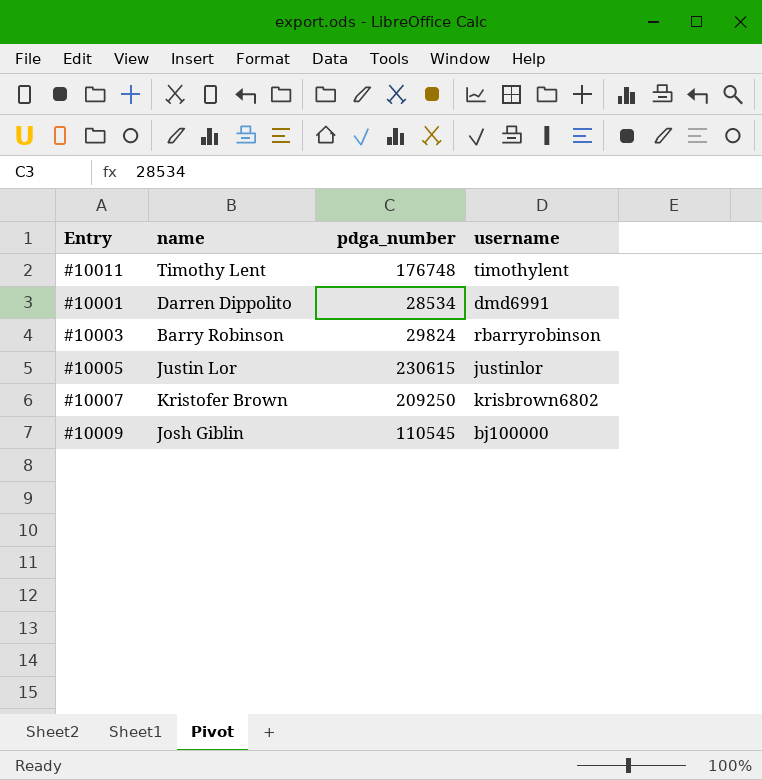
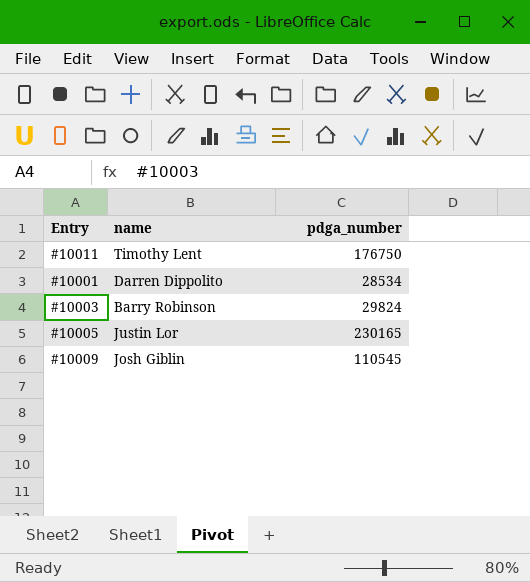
column username | position: 4 -> none
row #10007: Kristofer Brown | 209250 | krisbrown6802 -> none
#10011 | pdga_number: 176748 -> 176750
#10005 | pdga_number: 230615 -> 230165

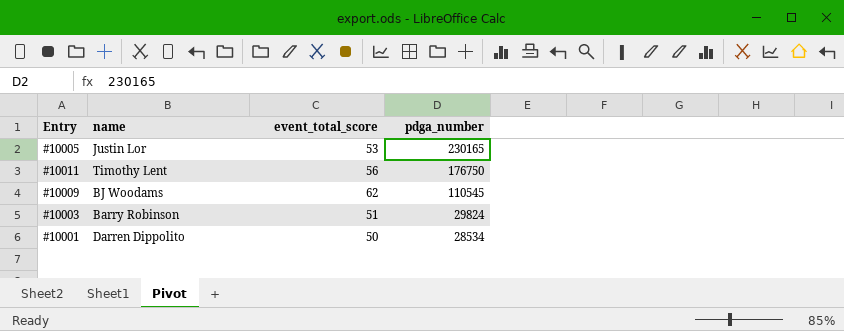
row order: none -> pdga_number descending
column event_total_score | position: none -> 3
#10009 | name: Josh Giblin -> BJ Woodams

